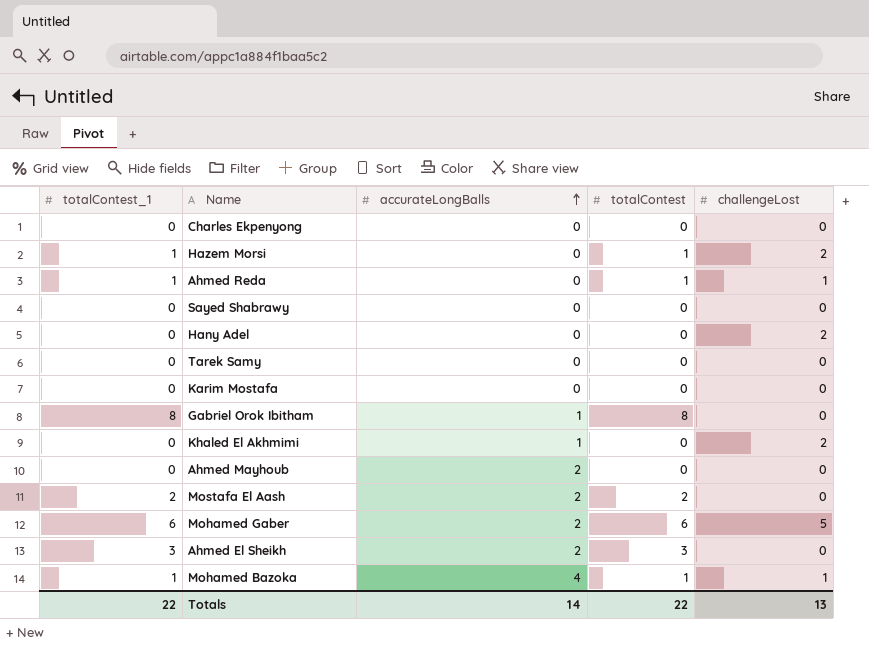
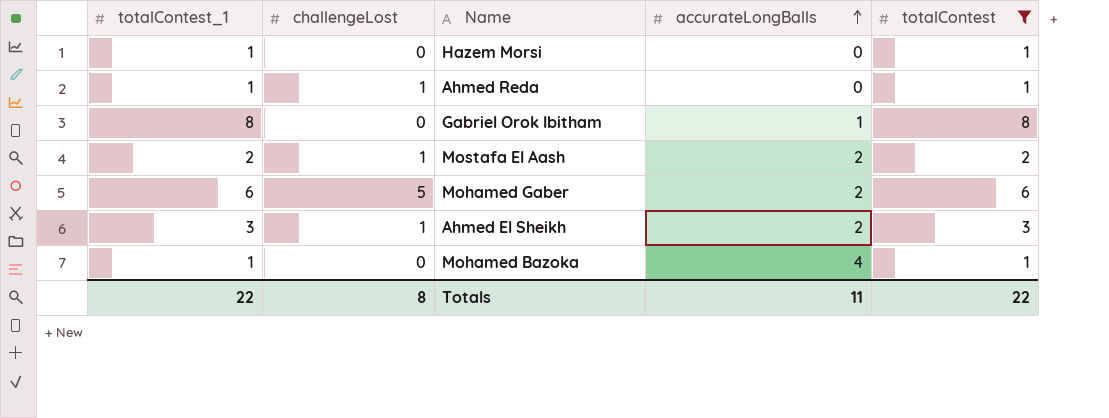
filter: none -> totalContest != 0
column challengeLost | position: 5 -> 2
Hazem Morsi | challengeLost: 2 -> 0
Mostafa El Aash | challengeLost: 0 -> 1
Ahmed El Sheikh | challengeLost: 0 -> 1
Mohamed Bazoka | challengeLost: 1 -> 0
Totals | challengeLost: 13 -> 8
Totals | accurateLongBalls: 14 -> 11

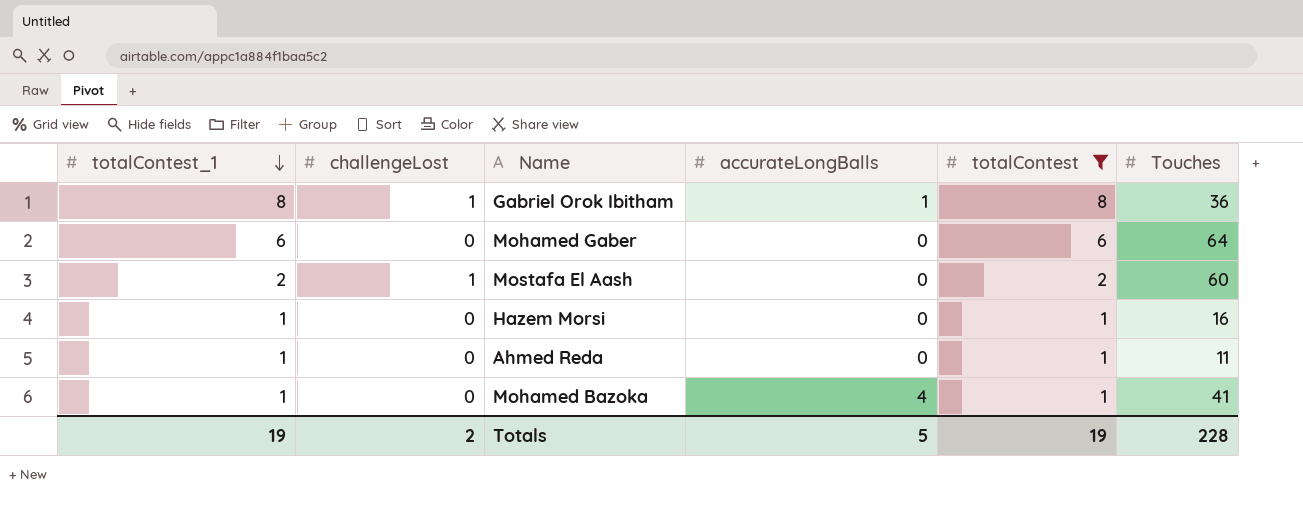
row order: accurateLongBalls ascending -> totalContest_1 descending
column Touches | position: none -> 6
row Ahmed El Sheikh: 3 | 1 | 2 | 3 -> none
Gabriel Orok Ibitham | challengeLost: 0 -> 1
Mohamed Gaber | challengeLost: 5 -> 0
Mohamed Gaber | accurateLongBalls: 2 -> 0
Mostafa El Aash | accurateLongBalls: 2 -> 0
Ahmed Reda | challengeLost: 1 -> 0
Totals | totalContest_1: 22 -> 19
Totals | challengeLost: 8 -> 2
Totals | accurateLongBalls: 11 -> 5
Totals | totalContest: 22 -> 19

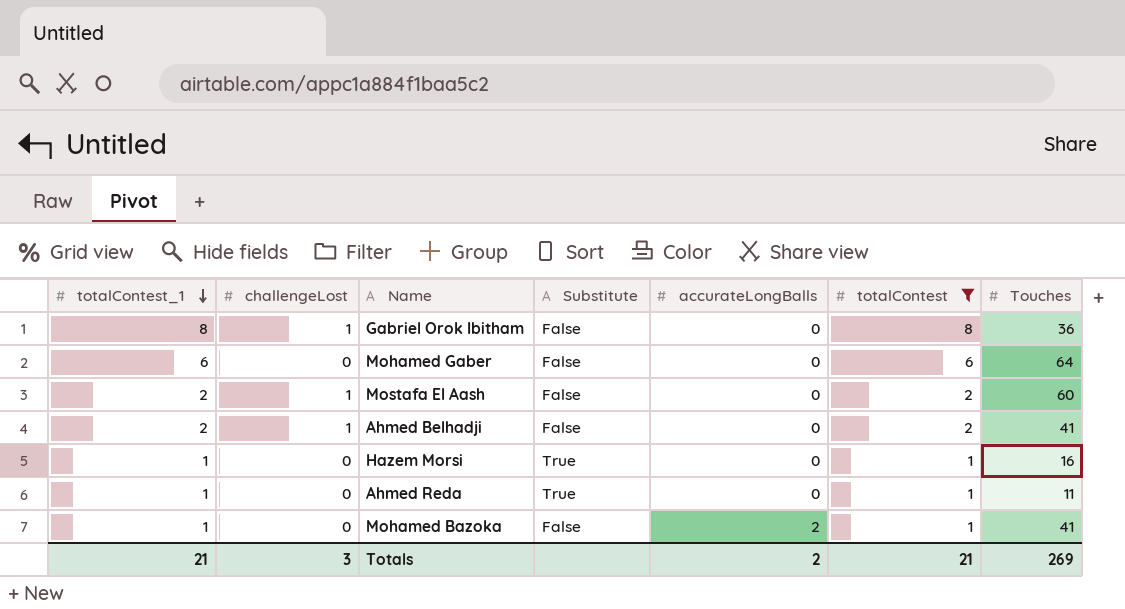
column Substitute | position: none -> 4
Gabriel Orok Ibitham | accurateLongBalls: 1 -> 0
row Ahmed Belhadji: none -> 2 | 1 | False | 0 | 2 | 41
Mohamed Bazoka | accurateLongBalls: 4 -> 2
Totals | totalContest_1: 19 -> 21
Totals | challengeLost: 2 -> 3
Totals | accurateLongBalls: 5 -> 2
Totals | totalContest: 19 -> 21
Totals | Touches: 228 -> 269

